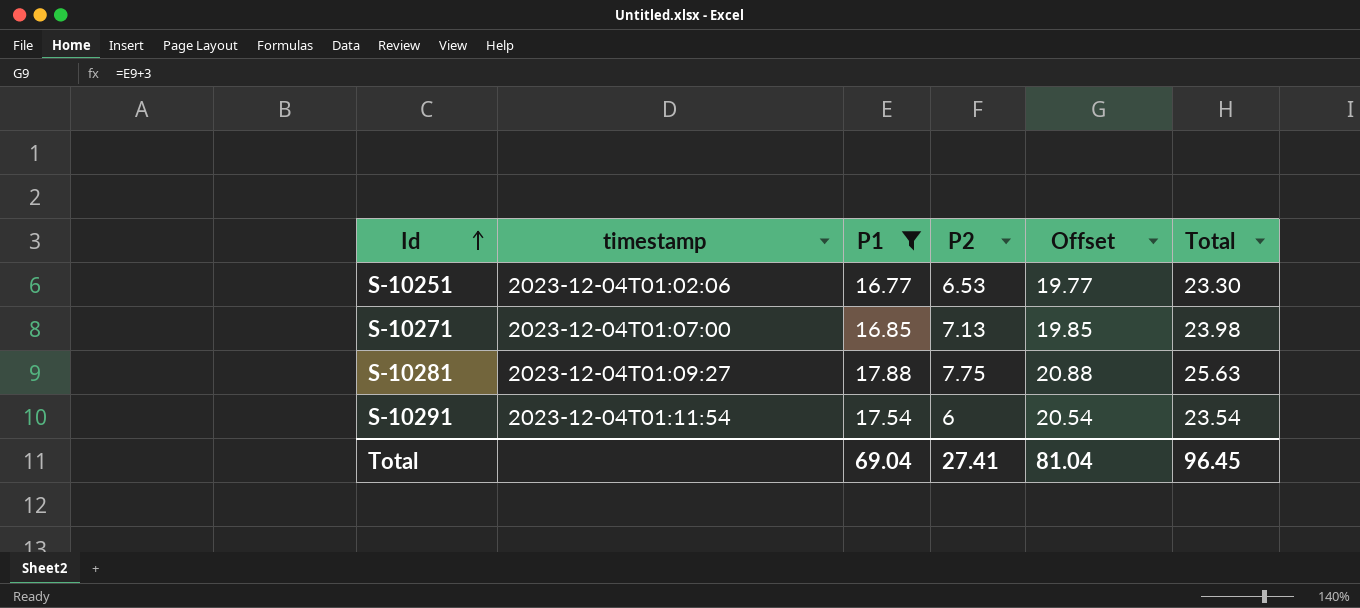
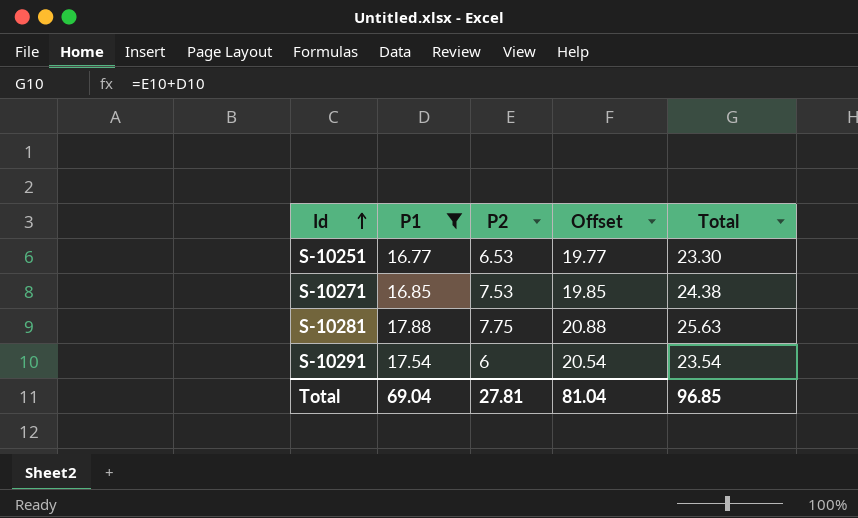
column timestamp | position: 2 -> none
S-10271 | P2: 7.13 -> 7.53
S-10271 | Total: 23.98 -> 24.38
Total | P2: 27.41 -> 27.81
Total | Total: 96.45 -> 96.85

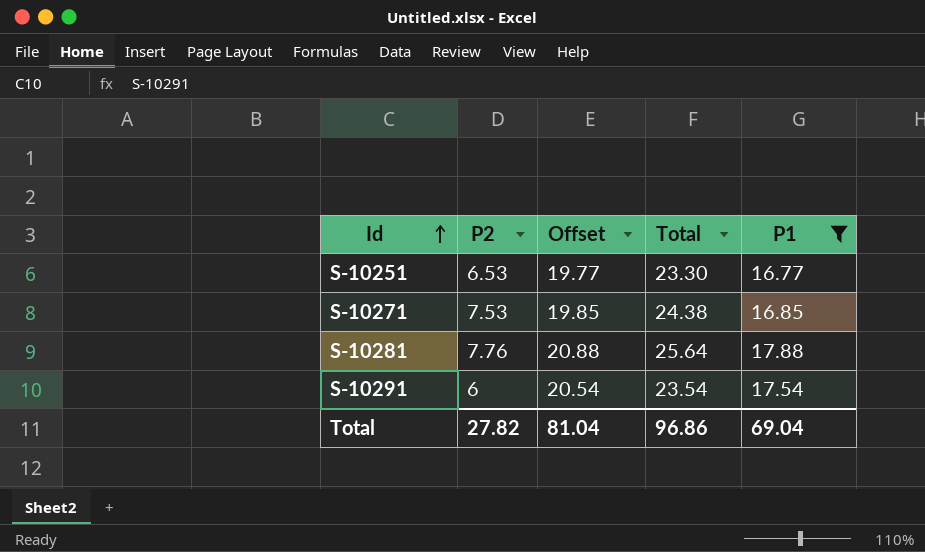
column P1 | position: 2 -> 5
S-10281 | P2: 7.75 -> 7.76
S-10281 | Total: 25.63 -> 25.64
Total | P2: 27.81 -> 27.82
Total | Total: 96.85 -> 96.86

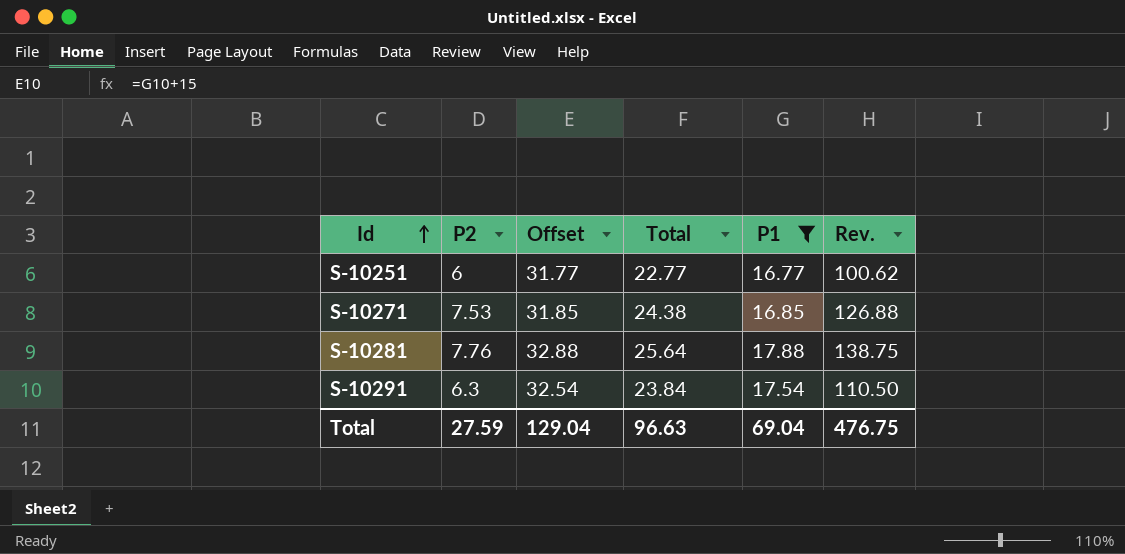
column Offset | formula: [P1] + 3 -> [P1] + 15
column Rev. | formula: none -> [P2] * [P1]
S-10251 | P2: 6.53 -> 6
S-10251 | Total: 23.30 -> 22.77
S-10291 | P2: 6 -> 6.3
S-10291 | Total: 23.54 -> 23.84
Total | P2: 27.82 -> 27.59
Total | Offset: 81.04 -> 129.04
Total | Total: 96.86 -> 96.63

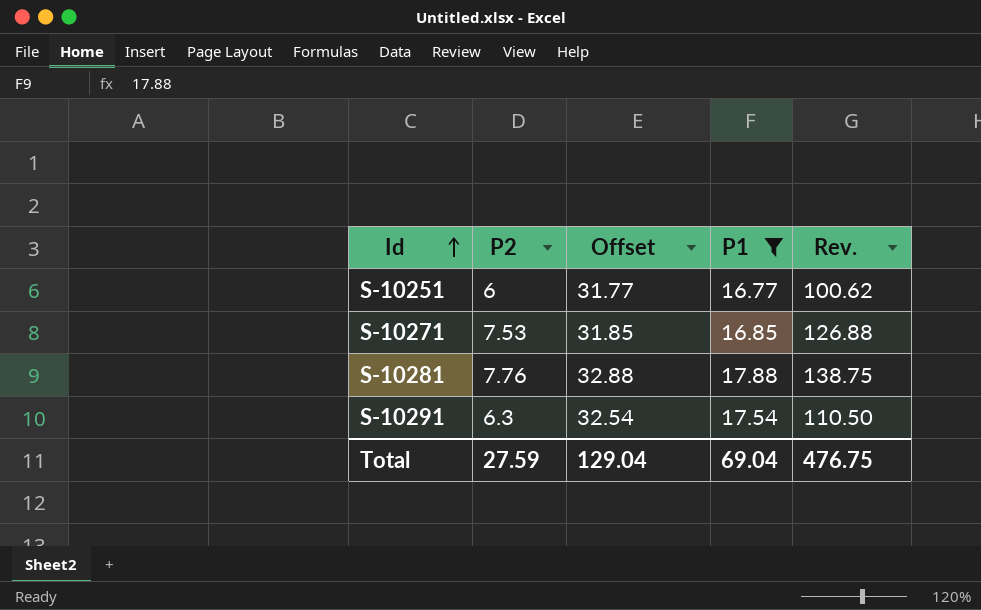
column Total | formula: [P2] + [P1] -> none

